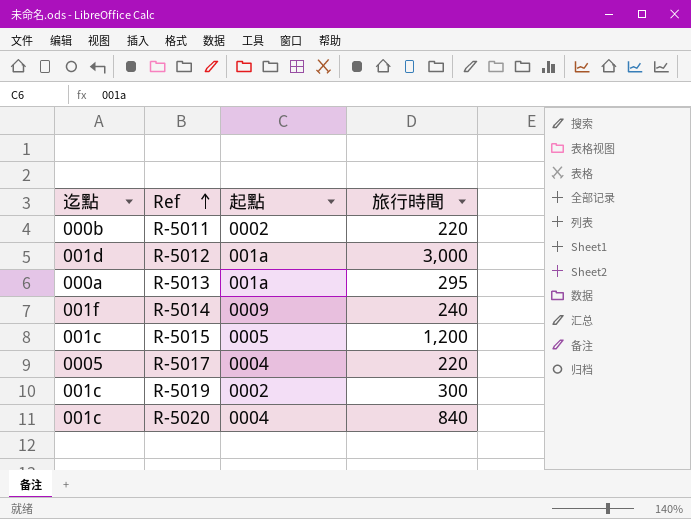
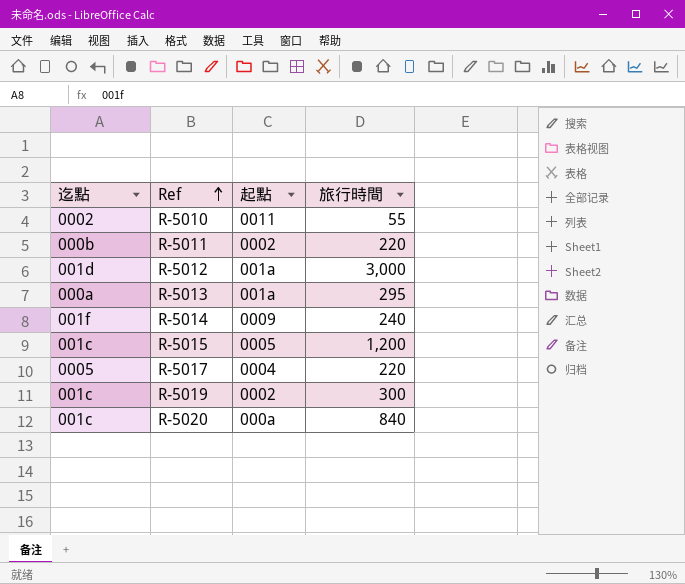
row R-5010: none -> 0002 | 0011 | 55
R-5020 | 起點: 0004 -> 000a

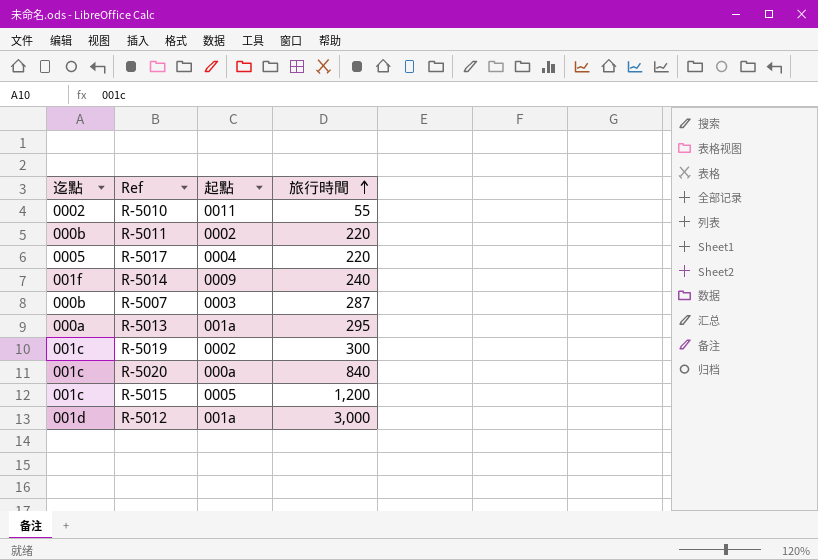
row order: Ref ascending -> 旅行時間 ascending
row R-5007: none -> 000b | 0003 | 287

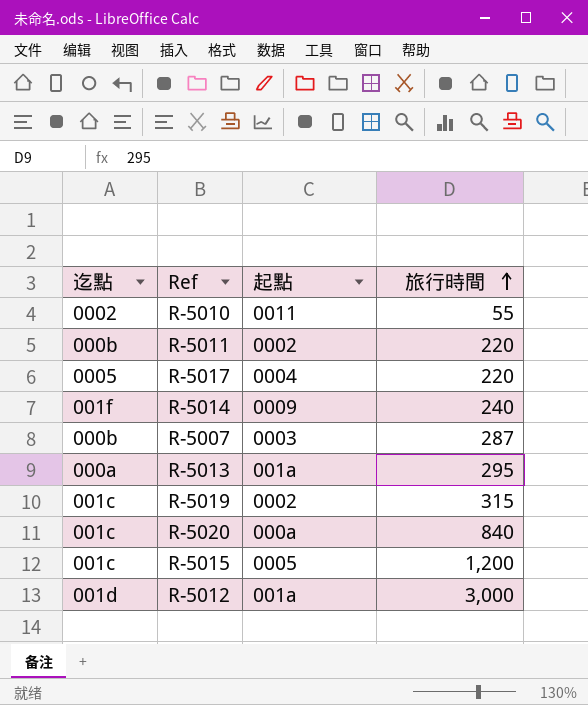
R-5019 | 旅行時間: 300 -> 315

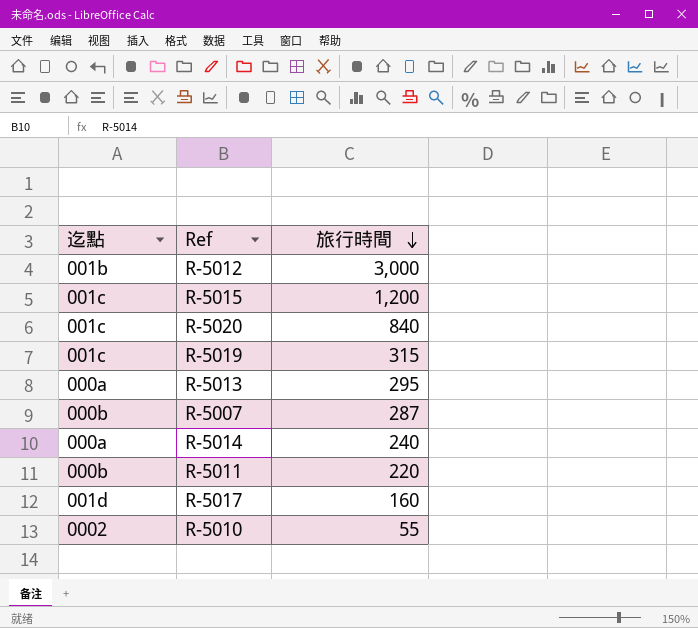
row order: 旅行時間 ascending -> 旅行時間 descending
column 起點 | position: 3 -> none
R-5012 | 迄點: 001d -> 001b
R-5014 | 迄點: 001f -> 000a
R-5017 | 迄點: 0005 -> 001d
R-5017 | 旅行時間: 220 -> 160

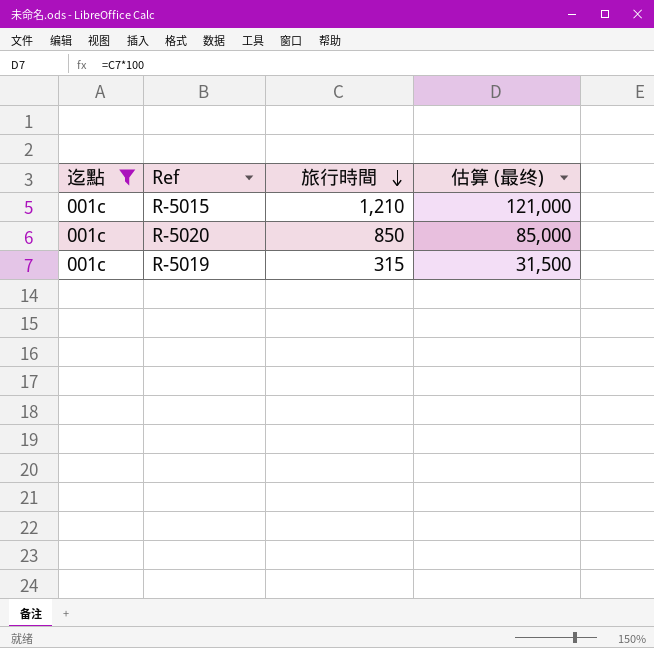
filter: none -> 迄點 = 001c
column 估算 (最终) | formula: none -> [旅行時間] * 100
R-5015 | 旅行時間: 1,200 -> 1,210
R-5020 | 旅行時間: 840 -> 850

